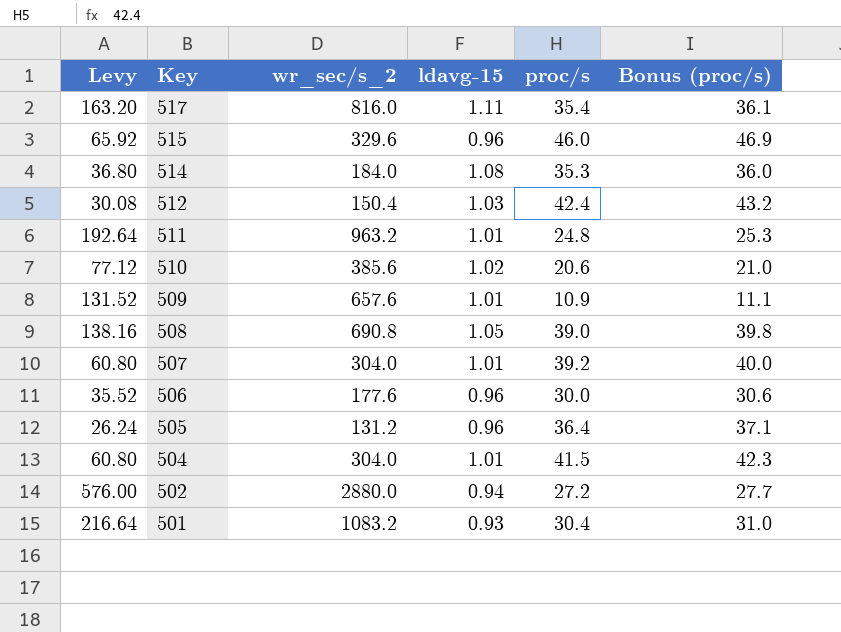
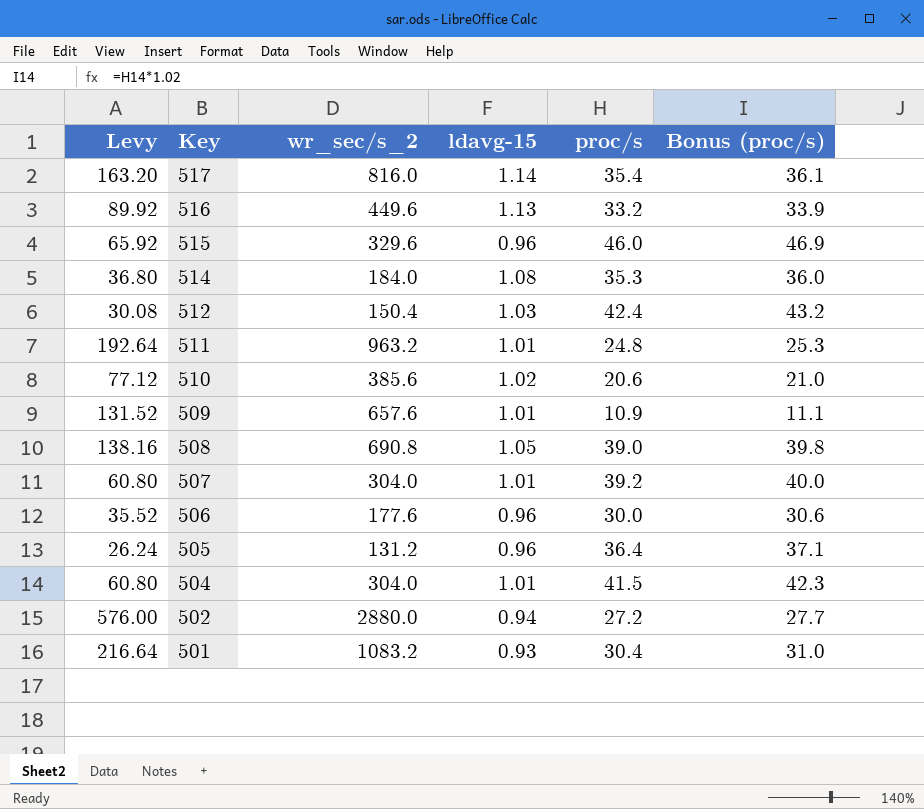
517 | ldavg-15: 1.11 -> 1.14
row 516: none -> 89.92 | 449.6 | 1.13 | 33.2 | 33.9

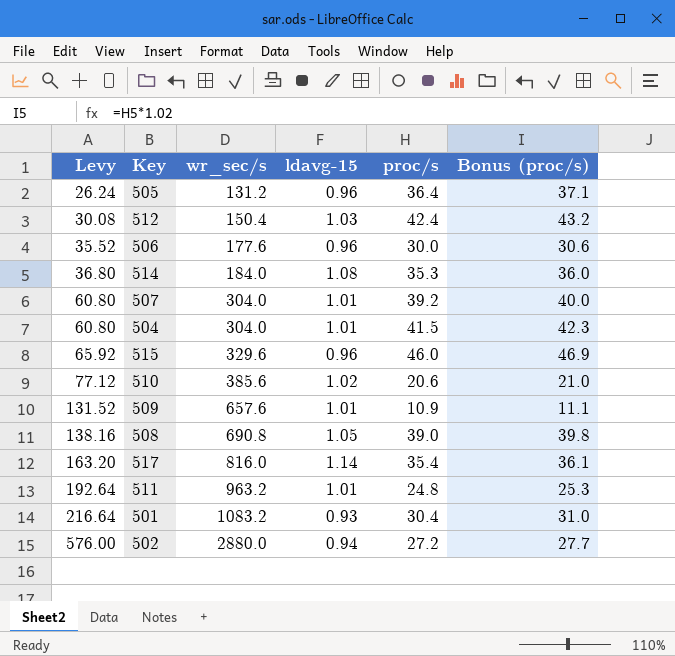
row order: Key descending -> Levy ascending
column name: wr_sec/s_2 -> wr_sec/s
row 516: 89.92 | 449.6 | 1.13 | 33.2 | 33.9 -> none

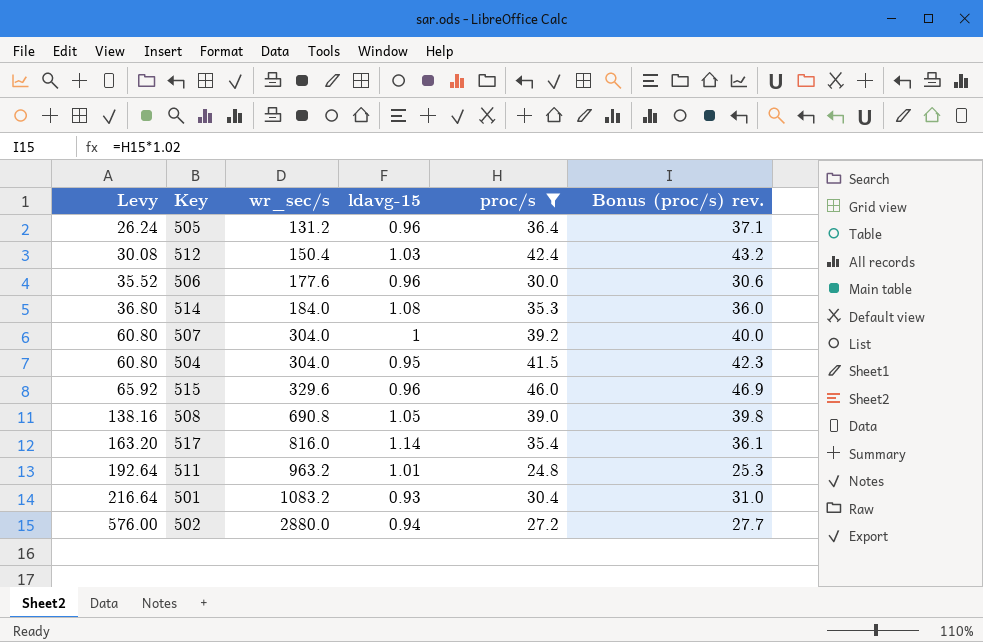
filter: none -> proc/s >= 24.8
column name: Bonus (proc/s) -> Bonus (proc/s) rev.
507 | ldavg-15: 1.01 -> 1
504 | ldavg-15: 1.01 -> 0.95

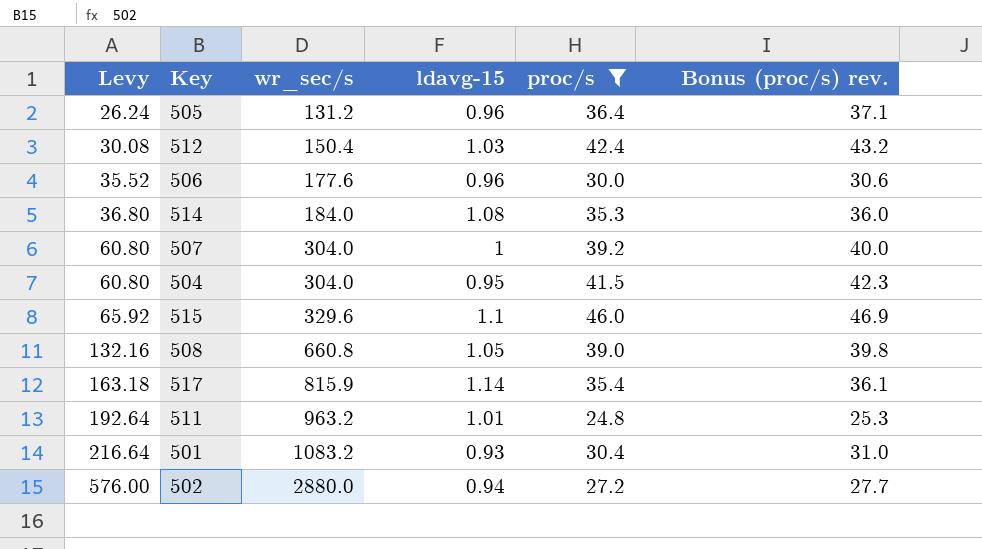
515 | ldavg-15: 0.96 -> 1.1
508 | Levy: 138.16 -> 132.16
508 | wr_sec/s: 690.8 -> 660.8
517 | Levy: 163.20 -> 163.18
517 | wr_sec/s: 816.0 -> 815.9

